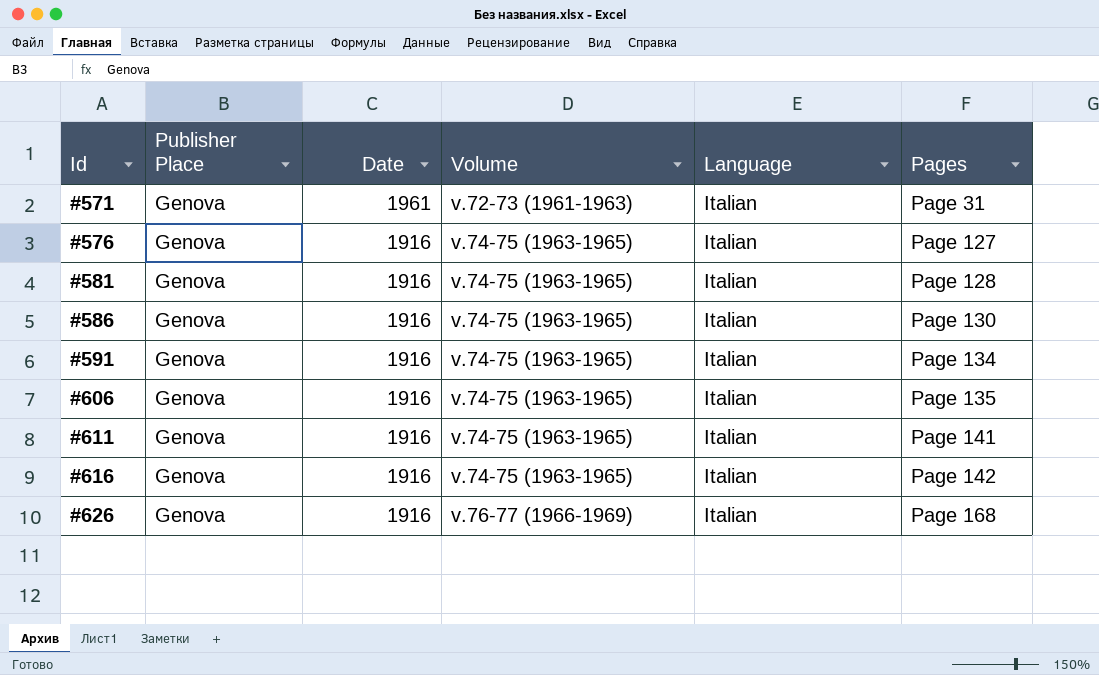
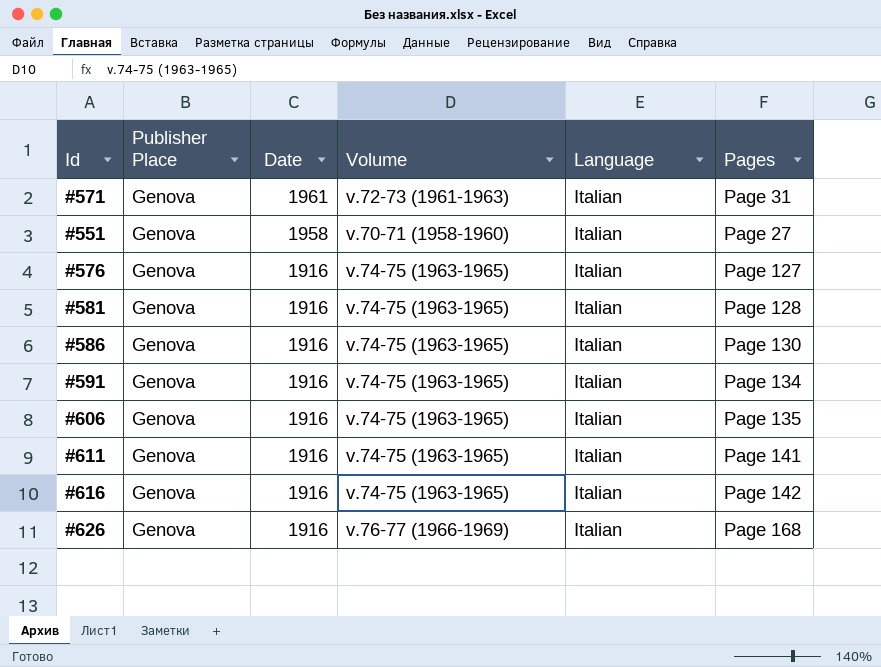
row #551: none -> Genova | 1958 | v.70-71 (1958-1960) | Italian | Page 27

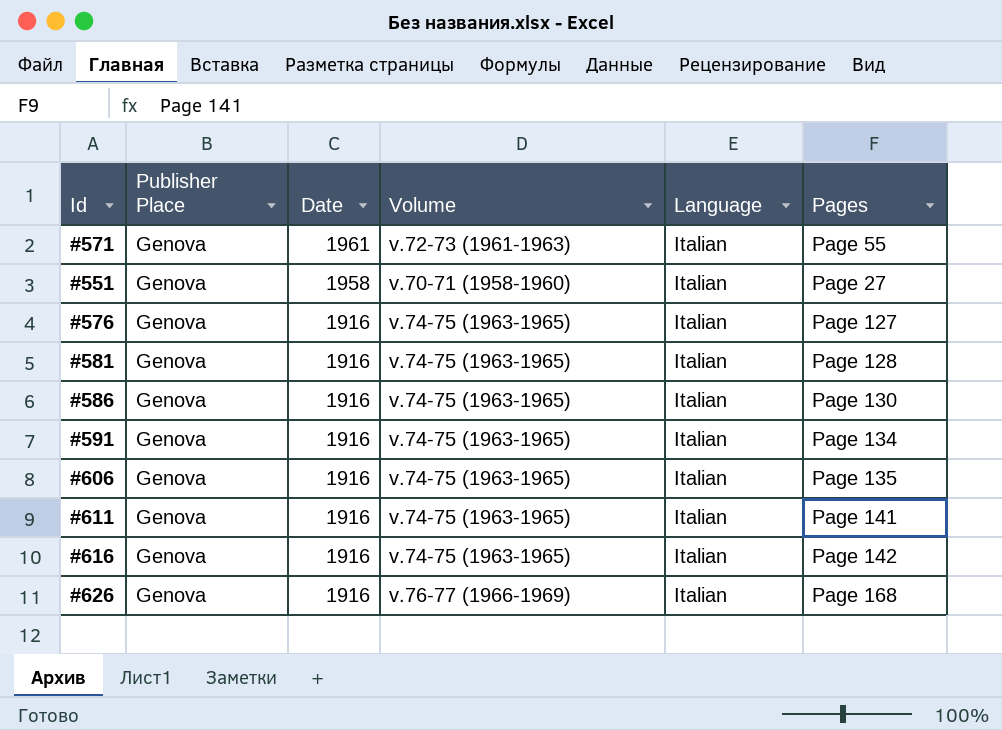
#571 | Pages: Page 31 -> Page 55

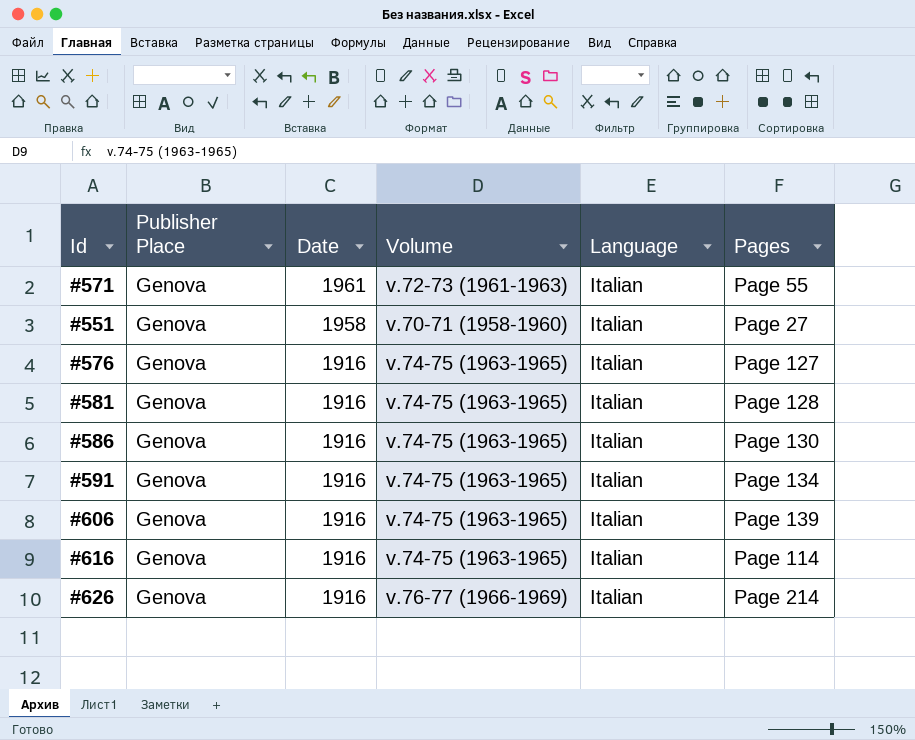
row #611: Genova | 1916 | v.74-75 (1963-1965) | Italian | Page 141 -> none
#606 | Pages: Page 135 -> Page 139
#616 | Pages: Page 142 -> Page 114
#626 | Pages: Page 168 -> Page 214

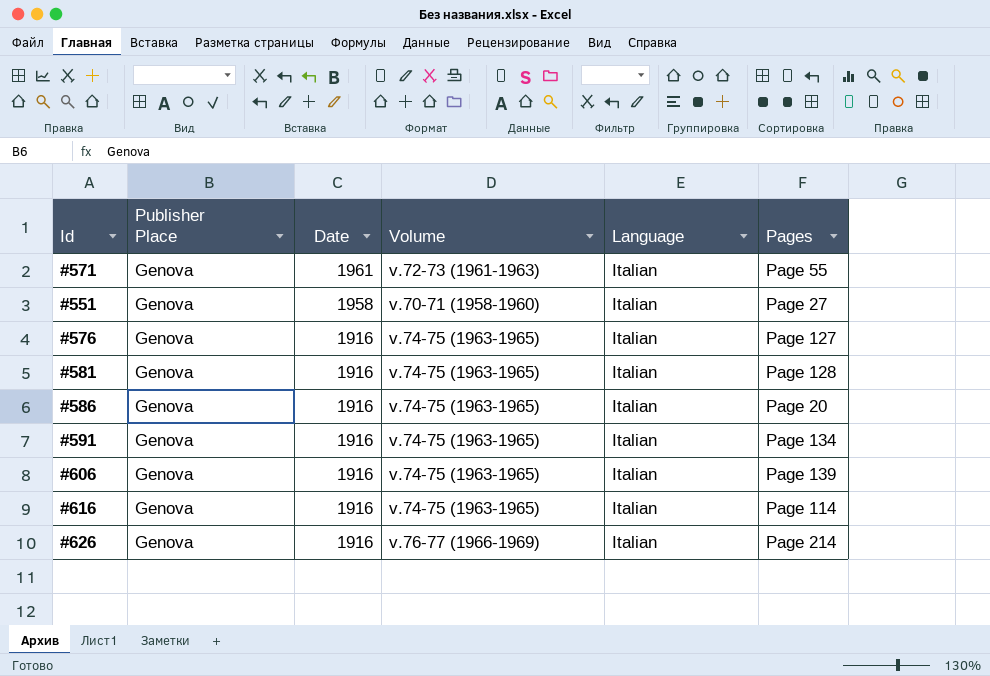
#586 | Pages: Page 130 -> Page 20

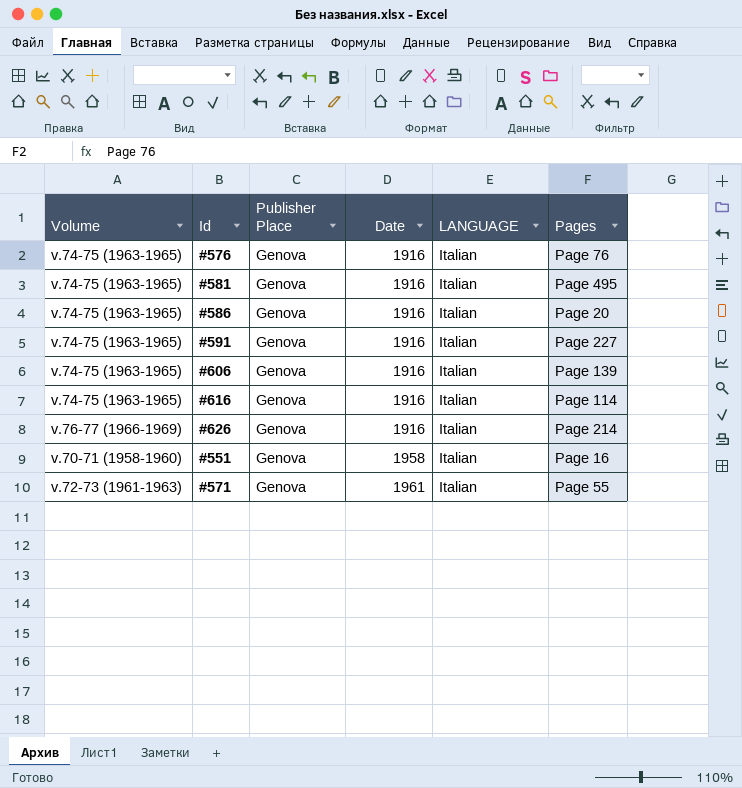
row order: Date descending -> Date ascending
column Volume | position: 4 -> 1
column name: Language -> LANGUAGE
#576 | Pages: Page 127 -> Page 76
#581 | Pages: Page 128 -> Page 495
#591 | Pages: Page 134 -> Page 227
#551 | Pages: Page 27 -> Page 16

